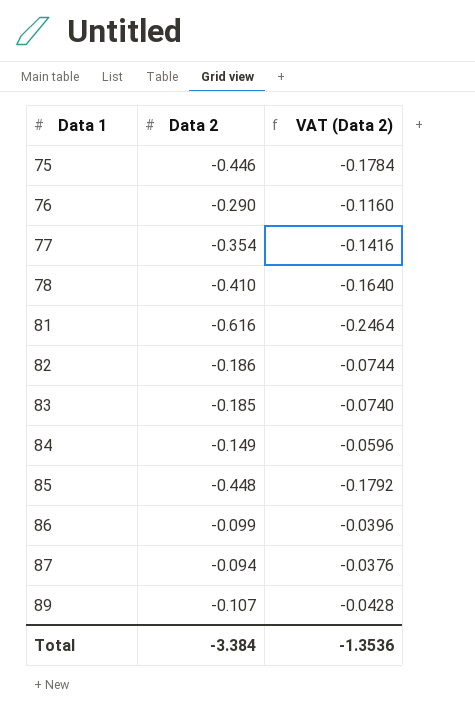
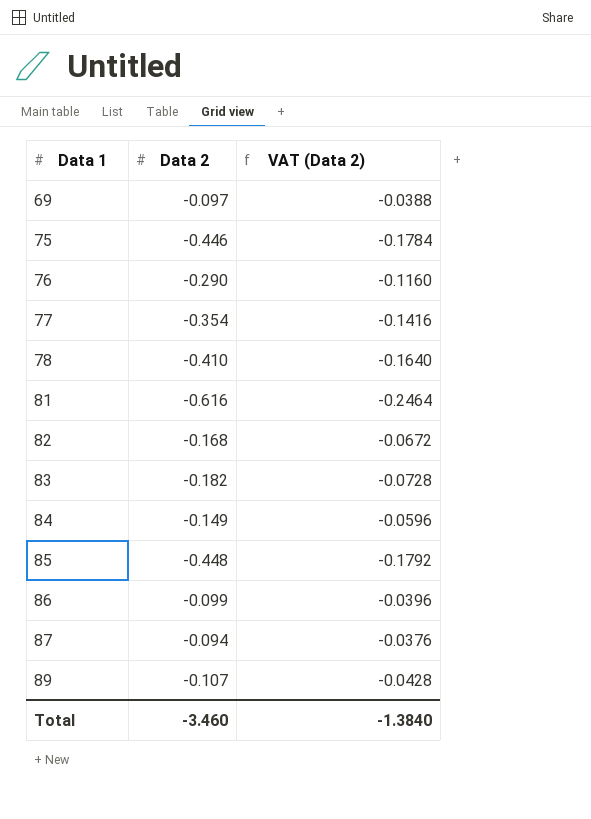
row 69: none -> -0.097 | -0.0388
82 | Data 2: -0.186 -> -0.168
82 | VAT (Data 2): -0.0744 -> -0.0672
83 | Data 2: -0.185 -> -0.182
83 | VAT (Data 2): -0.0740 -> -0.0728
Total | Data 2: -3.384 -> -3.460
Total | VAT (Data 2): -1.3536 -> -1.3840

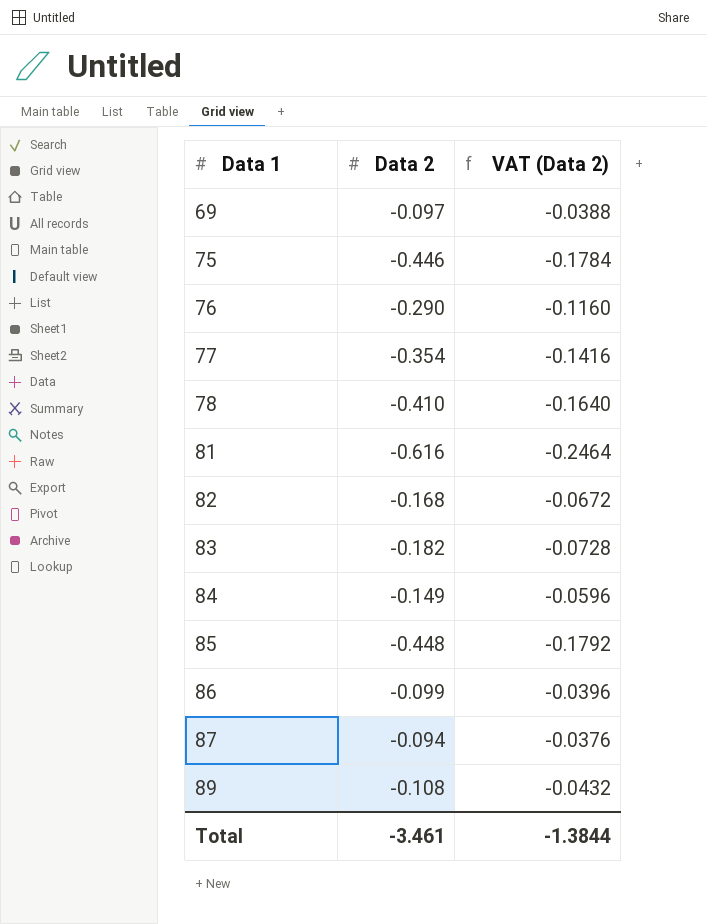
89 | Data 2: -0.107 -> -0.108
89 | VAT (Data 2): -0.0428 -> -0.0432
Total | Data 2: -3.460 -> -3.461
Total | VAT (Data 2): -1.3840 -> -1.3844

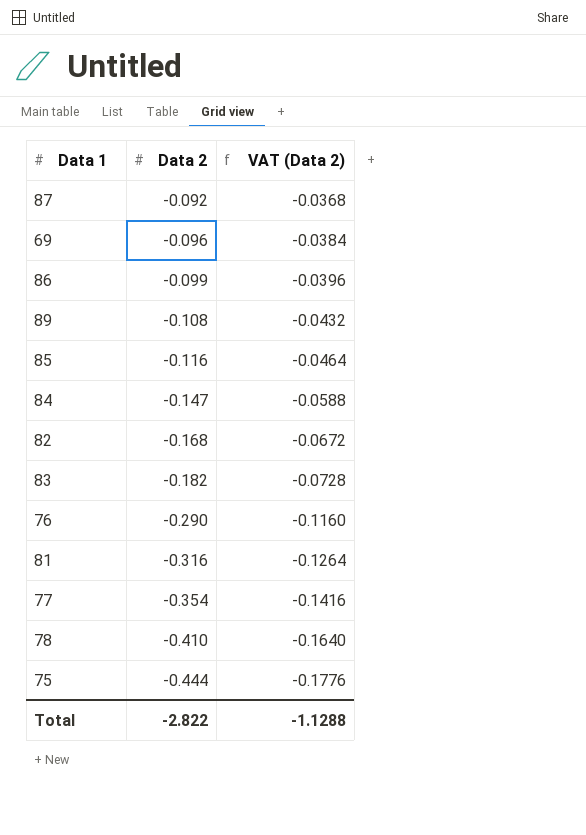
row order: Data 1 ascending -> Data 2 descending
87 | Data 2: -0.094 -> -0.092
87 | VAT (Data 2): -0.0376 -> -0.0368
69 | Data 2: -0.097 -> -0.096
69 | VAT (Data 2): -0.0388 -> -0.0384
85 | Data 2: -0.448 -> -0.116
85 | VAT (Data 2): -0.1792 -> -0.0464
84 | Data 2: -0.149 -> -0.147
84 | VAT (Data 2): -0.0596 -> -0.0588
81 | Data 2: -0.616 -> -0.316
81 | VAT (Data 2): -0.2464 -> -0.1264
75 | Data 2: -0.446 -> -0.444
75 | VAT (Data 2): -0.1784 -> -0.1776
Total | Data 2: -3.461 -> -2.822
Total | VAT (Data 2): -1.3844 -> -1.1288

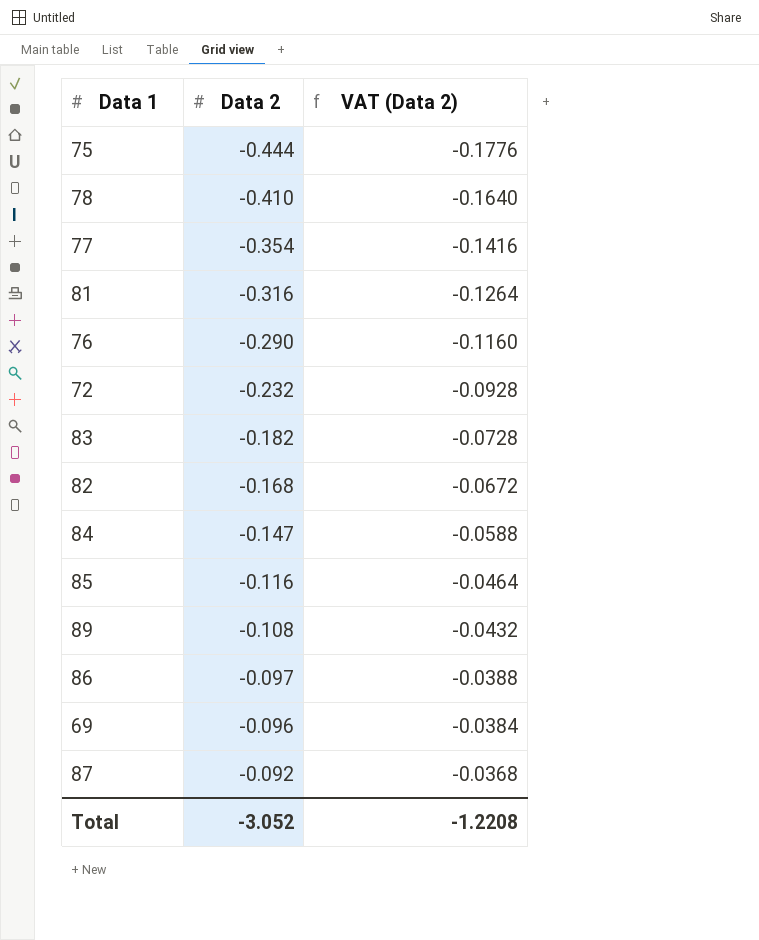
row order: Data 2 descending -> Data 2 ascending
row 72: none -> -0.232 | -0.0928
86 | Data 2: -0.099 -> -0.097
86 | VAT (Data 2): -0.0396 -> -0.0388
Total | Data 2: -2.822 -> -3.052
Total | VAT (Data 2): -1.1288 -> -1.2208

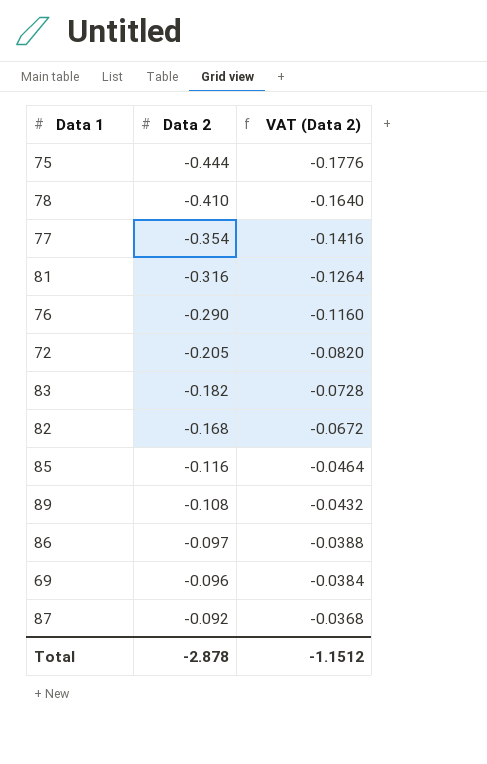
row 84: -0.147 | -0.0588 -> none
72 | Data 2: -0.232 -> -0.205
72 | VAT (Data 2): -0.0928 -> -0.0820
Total | Data 2: -3.052 -> -2.878
Total | VAT (Data 2): -1.2208 -> -1.1512

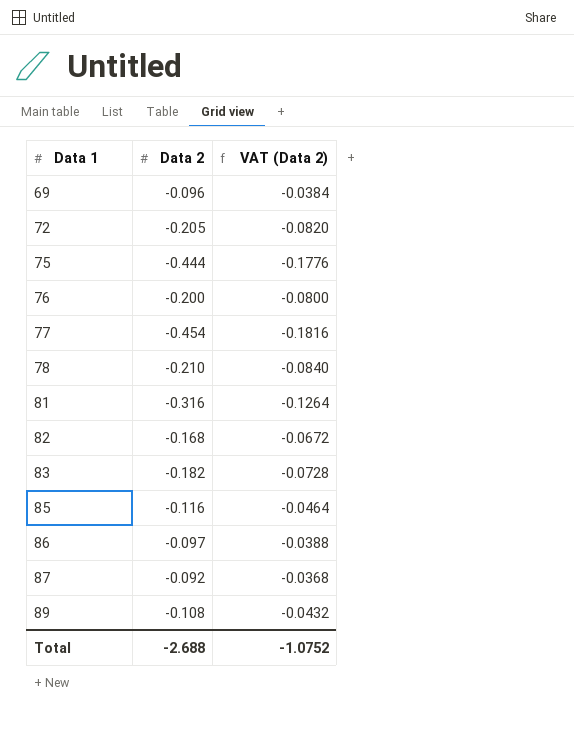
row order: Data 2 ascending -> Data 1 ascending
76 | Data 2: -0.290 -> -0.200
76 | VAT (Data 2): -0.1160 -> -0.0800
77 | Data 2: -0.354 -> -0.454
77 | VAT (Data 2): -0.1416 -> -0.1816
78 | Data 2: -0.410 -> -0.210
78 | VAT (Data 2): -0.1640 -> -0.0840
Total | Data 2: -2.878 -> -2.688
Total | VAT (Data 2): -1.1512 -> -1.0752

